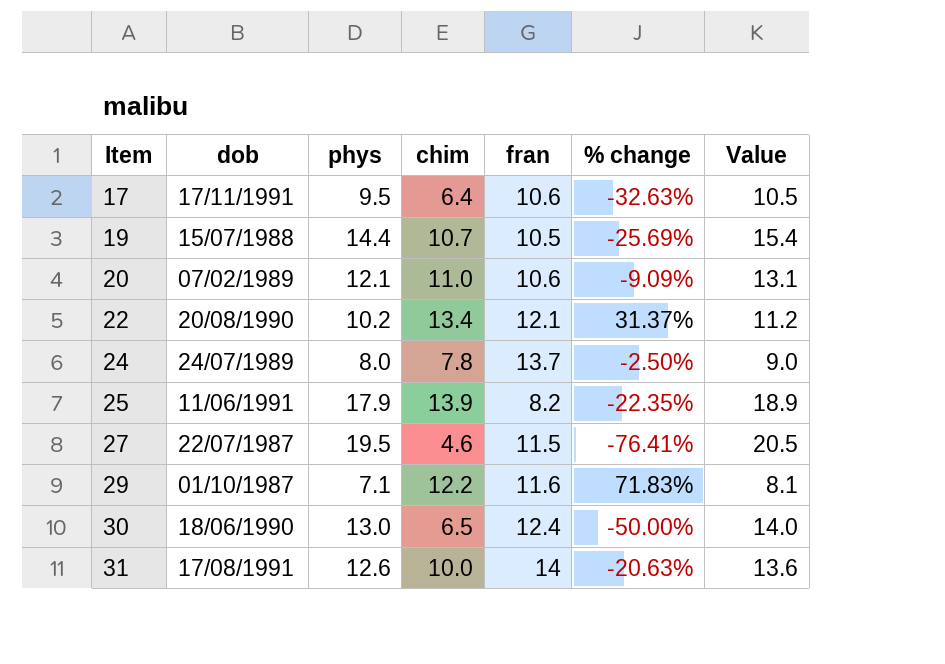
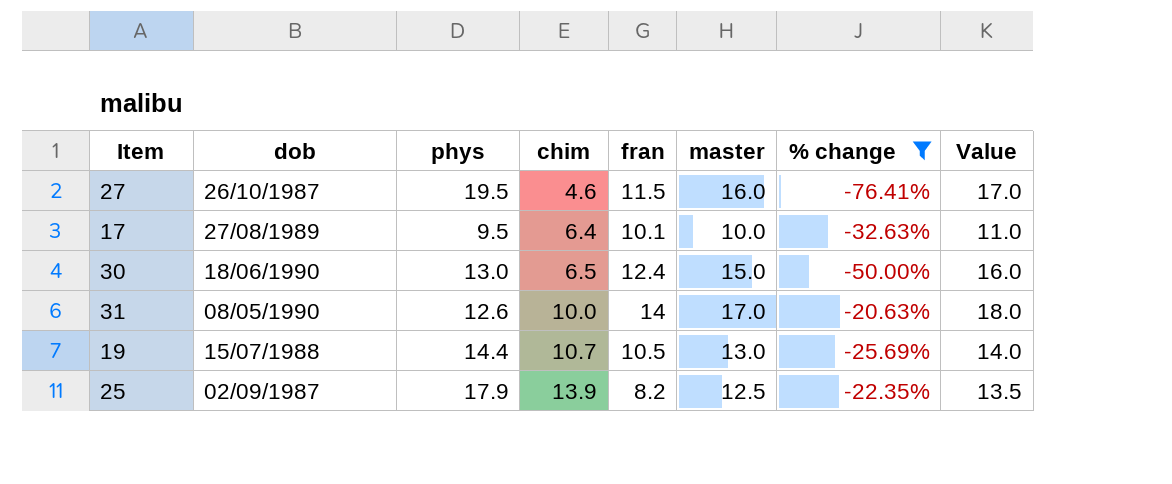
filter: none -> % change <= -20.63%
row order: Item ascending -> chim ascending
column master | position: none -> 6
column Value | formula: [phys] + 1 -> [master] + 1
27 | dob: 22/07/1987 -> 26/10/1987
17 | dob: 17/11/1991 -> 27/08/1989
17 | fran: 10.6 -> 10.1
31 | dob: 17/08/1991 -> 08/05/1990
25 | dob: 11/06/1991 -> 02/09/1987

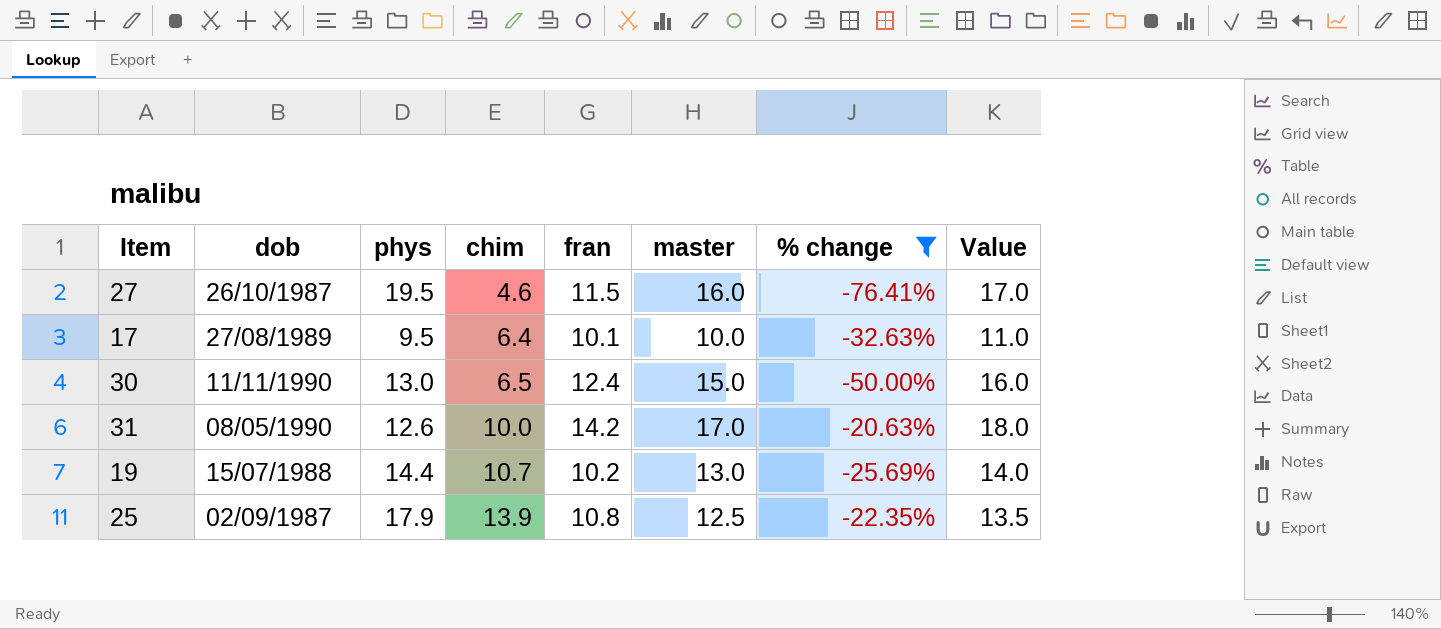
30 | dob: 18/06/1990 -> 11/11/1990
31 | fran: 14 -> 14.2
19 | fran: 10.5 -> 10.2
25 | fran: 8.2 -> 10.8

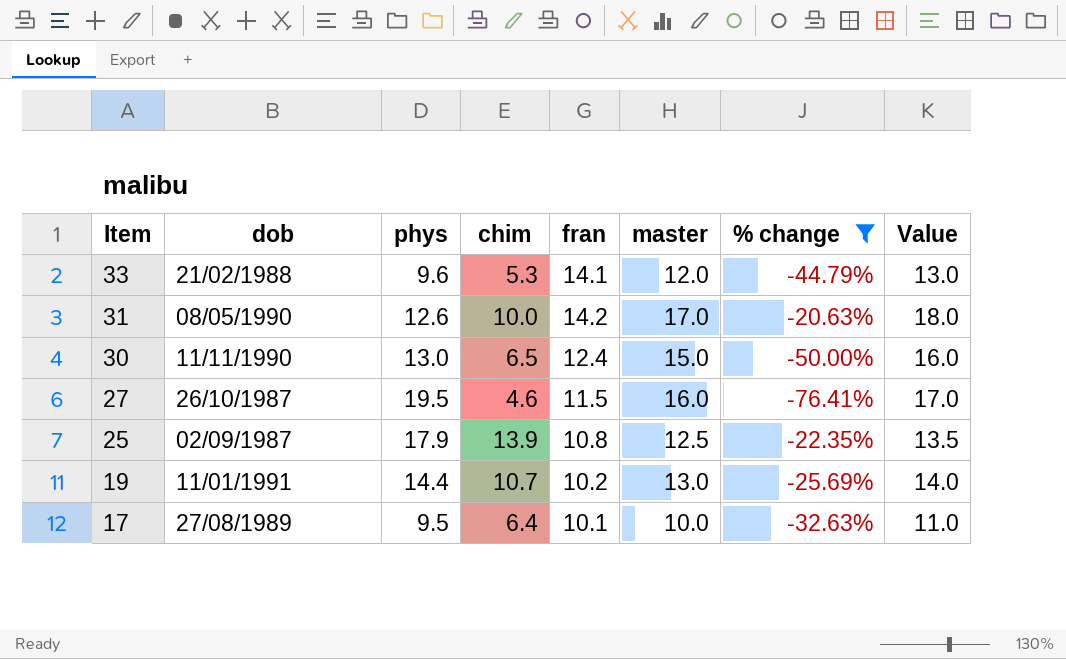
row order: chim ascending -> Item descending
row 33: none -> 21/02/1988 | 9.6 | 5.3 | 14.1 | 12.0 | -44.79% | 13.0
19 | dob: 15/07/1988 -> 11/01/1991

